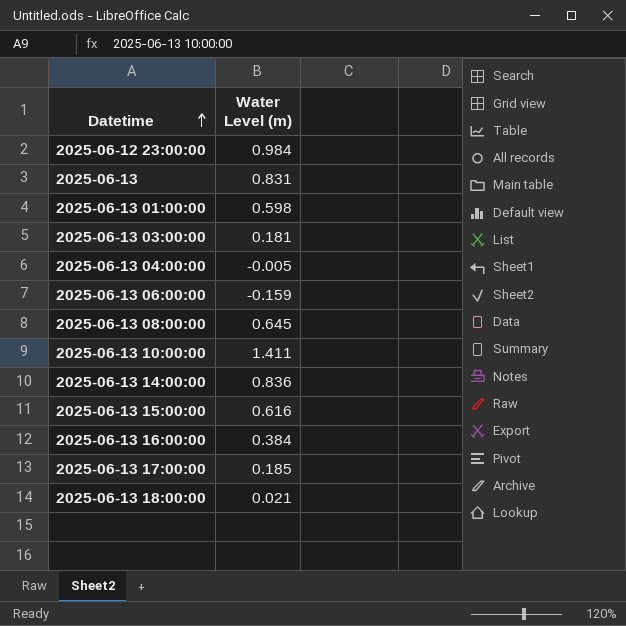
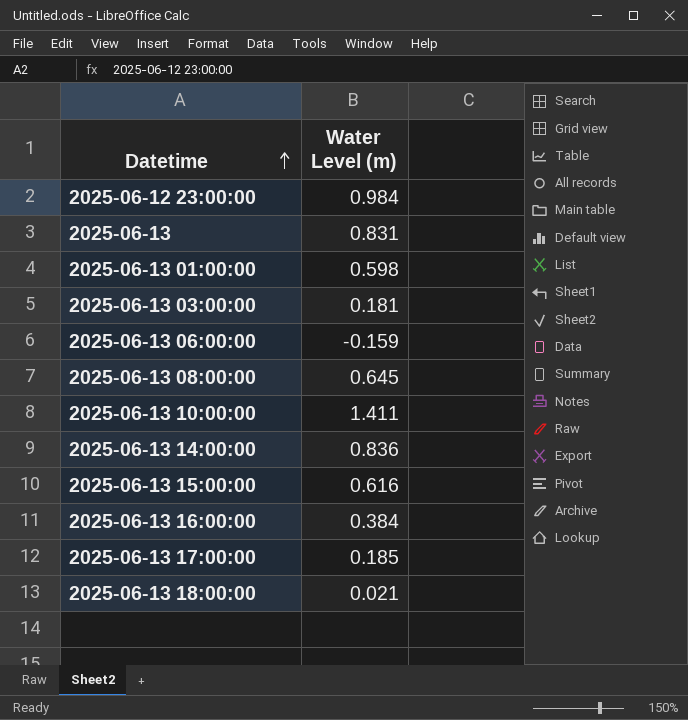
row 2025-06-13 04:00:00: -0.005 -> none

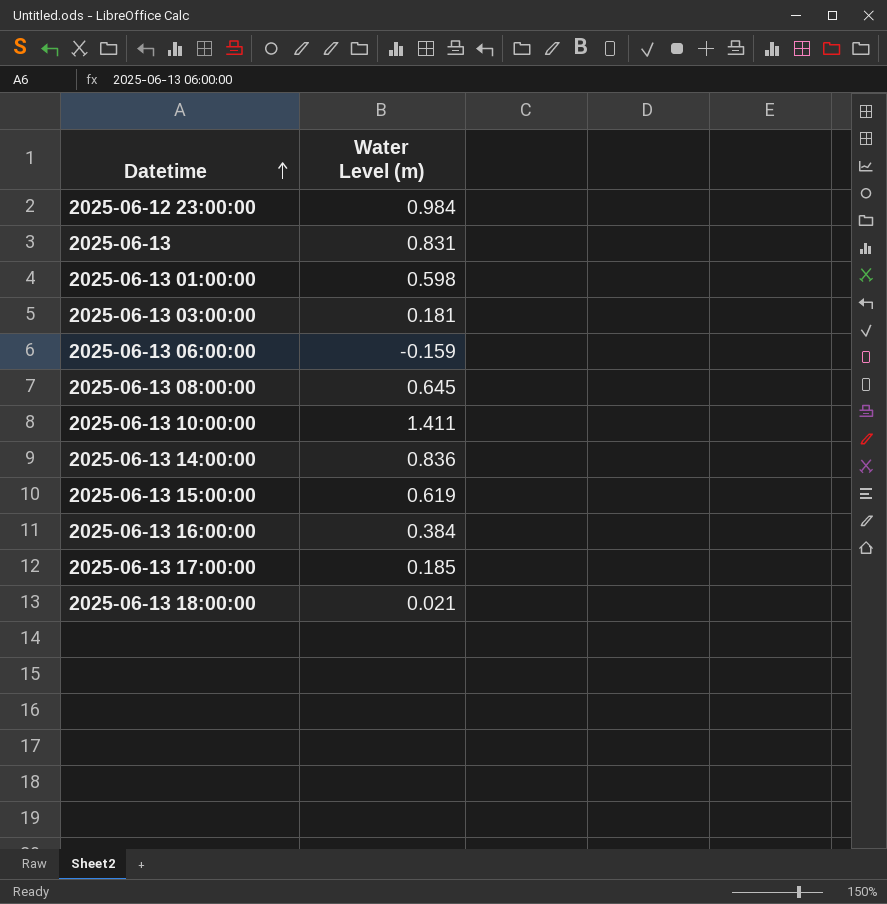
2025-06-13 15:00:00 | Water Level (m): 0.616 -> 0.619

